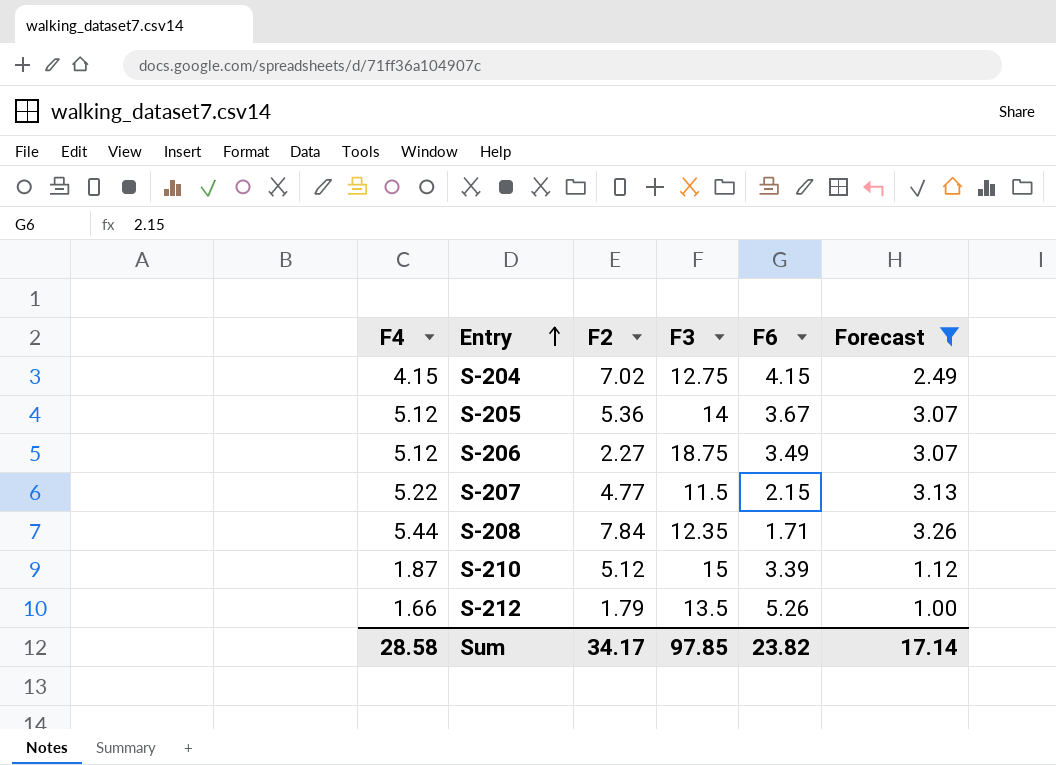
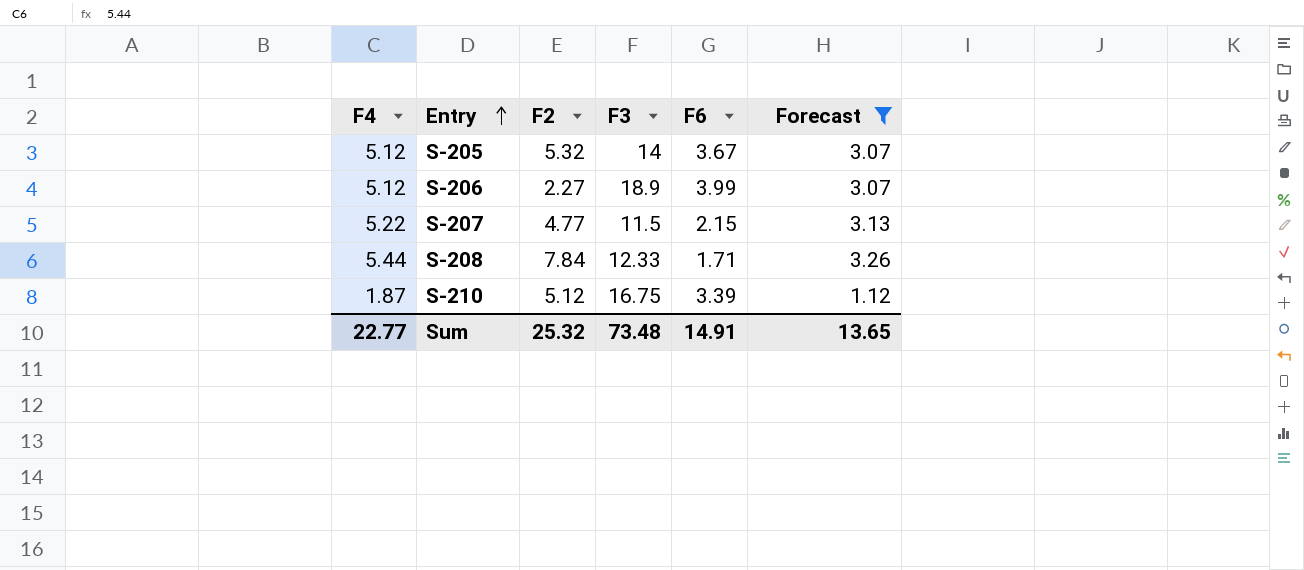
row S-204: 4.15 | 7.02 | 12.75 | 4.15 | 2.49 -> none
row S-212: 1.66 | 1.79 | 13.5 | 5.26 | 1.00 -> none
S-205 | F2: 5.36 -> 5.32
S-206 | F3: 18.75 -> 18.9
S-206 | F6: 3.49 -> 3.99
S-208 | F3: 12.35 -> 12.33
S-210 | F3: 15 -> 16.75
Sum | F4: 28.58 -> 22.77
Sum | F2: 34.17 -> 25.32
Sum | F3: 97.85 -> 73.48
Sum | F6: 23.82 -> 14.91
Sum | Forecast: 17.14 -> 13.65

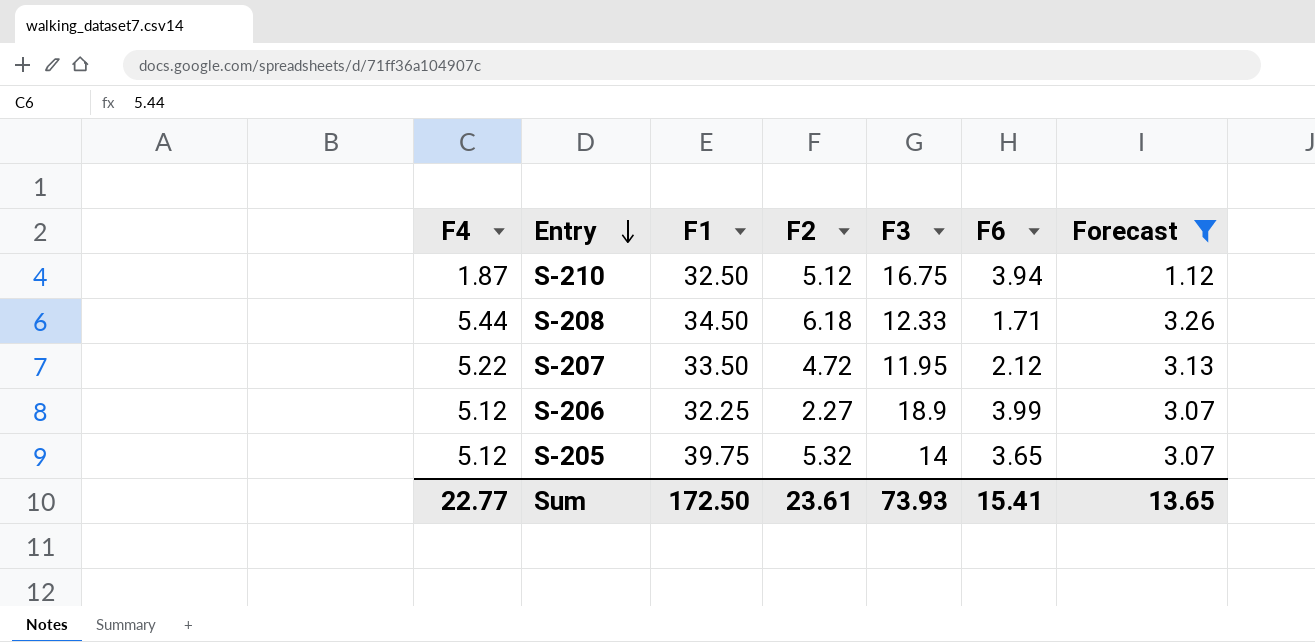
row order: Entry ascending -> Entry descending
column F1 | position: none -> 3
S-210 | F6: 3.39 -> 3.94
S-208 | F2: 7.84 -> 6.18
S-207 | F2: 4.77 -> 4.72
S-207 | F3: 11.5 -> 11.95
S-207 | F6: 2.15 -> 2.12
S-205 | F6: 3.67 -> 3.65
Sum | F2: 25.32 -> 23.61
Sum | F3: 73.48 -> 73.93
Sum | F6: 14.91 -> 15.41

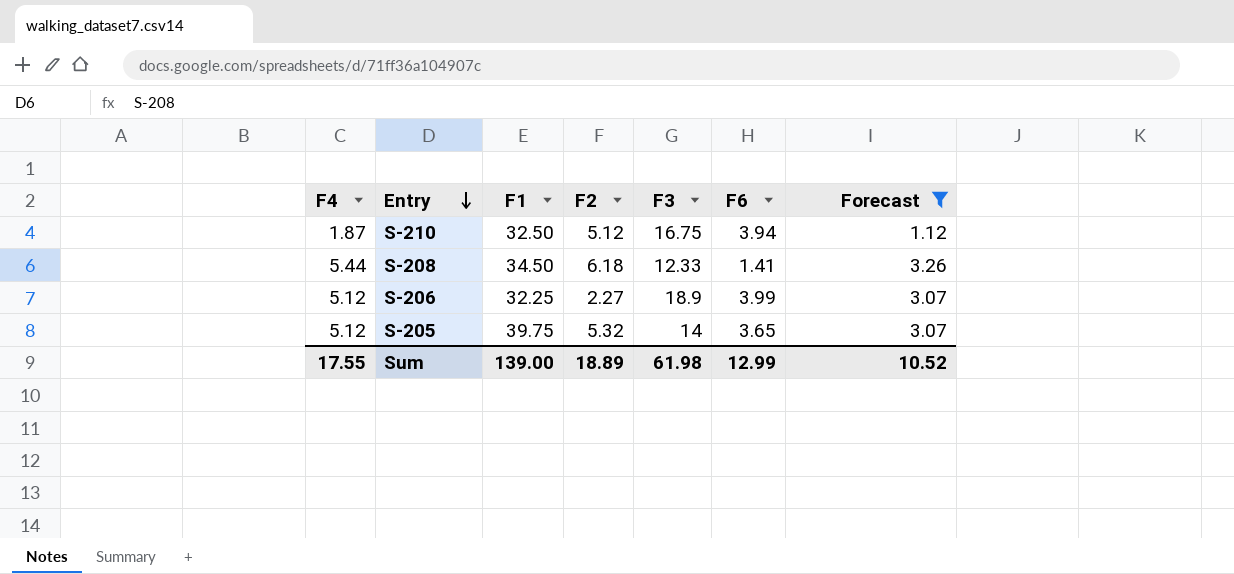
row S-207: 5.22 | 33.50 | 4.72 | 11.95 | 2.12 | 3.13 -> none
S-208 | F6: 1.71 -> 1.41
Sum | F4: 22.77 -> 17.55
Sum | F1: 172.50 -> 139.00
Sum | F2: 23.61 -> 18.89
Sum | F3: 73.93 -> 61.98
Sum | F6: 15.41 -> 12.99
Sum | Forecast: 13.65 -> 10.52

